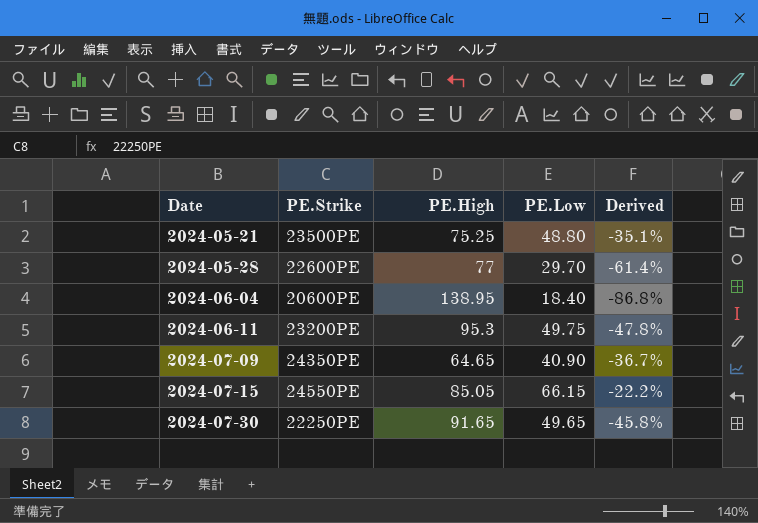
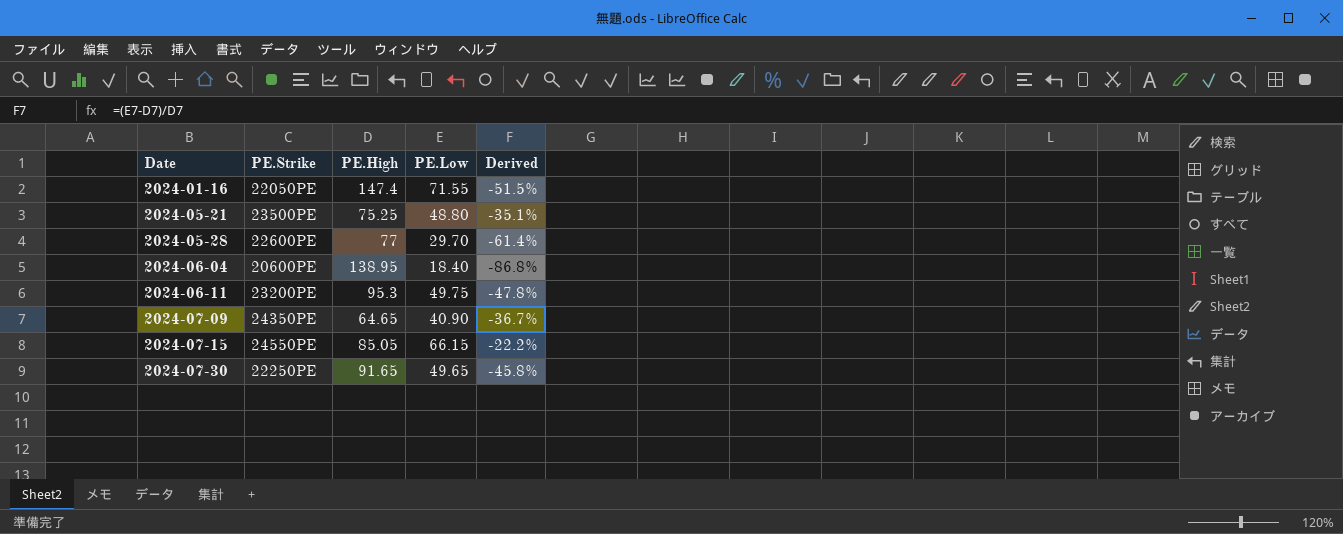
row 2024-01-16: none -> 22050PE | 147.4 | 71.55 | -51.5%

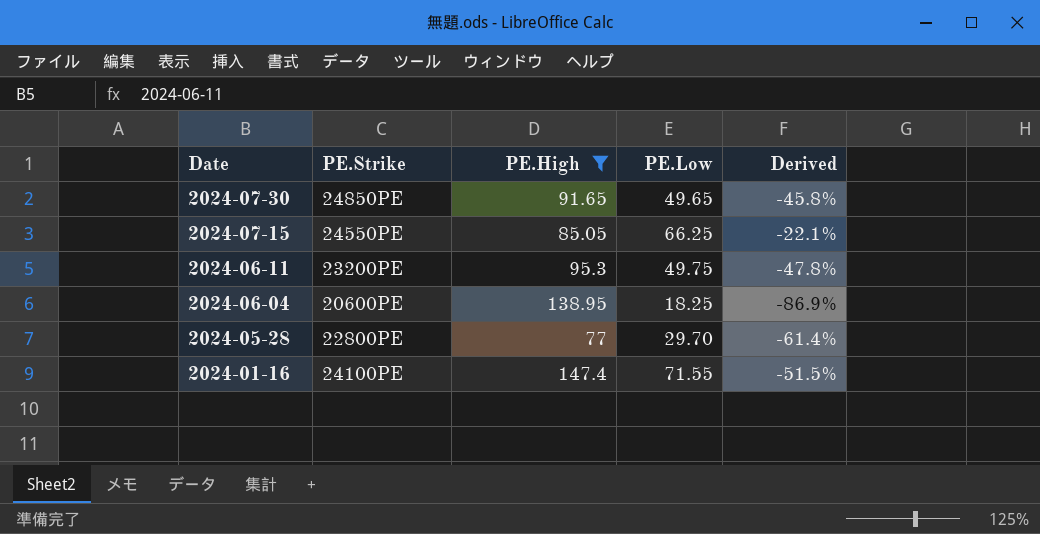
filter: none -> PE.High >= 77
row order: Date ascending -> Date descending
2024-07-30 | PE.Strike: 22250PE -> 24850PE
2024-07-15 | PE.Low: 66.15 -> 66.25
2024-07-15 | Derived: -22.2% -> -22.1%
2024-06-04 | PE.Low: 18.40 -> 18.25
2024-06-04 | Derived: -86.8% -> -86.9%
2024-05-28 | PE.Strike: 22600PE -> 22800PE
2024-01-16 | PE.Strike: 22050PE -> 24100PE

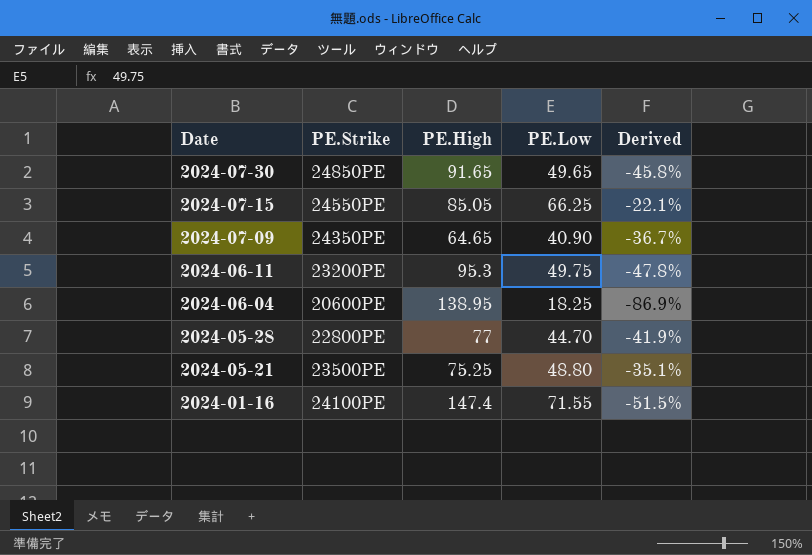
filter: PE.High >= 77 -> none
2024-05-28 | PE.Low: 29.70 -> 44.70
2024-05-28 | Derived: -61.4% -> -41.9%

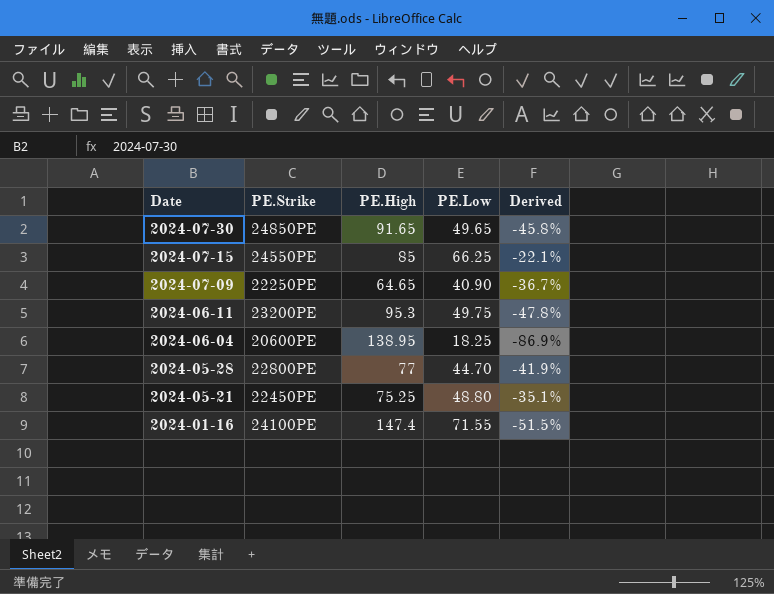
2024-07-15 | PE.High: 85.05 -> 85
2024-07-09 | PE.Strike: 24350PE -> 22250PE
2024-05-21 | PE.Strike: 23500PE -> 22450PE

